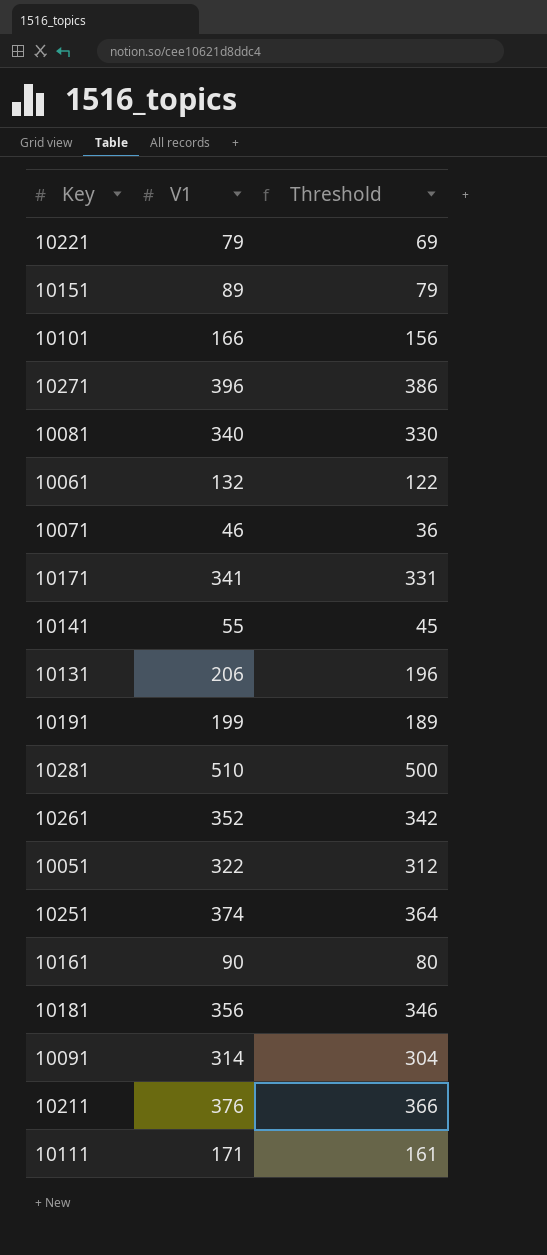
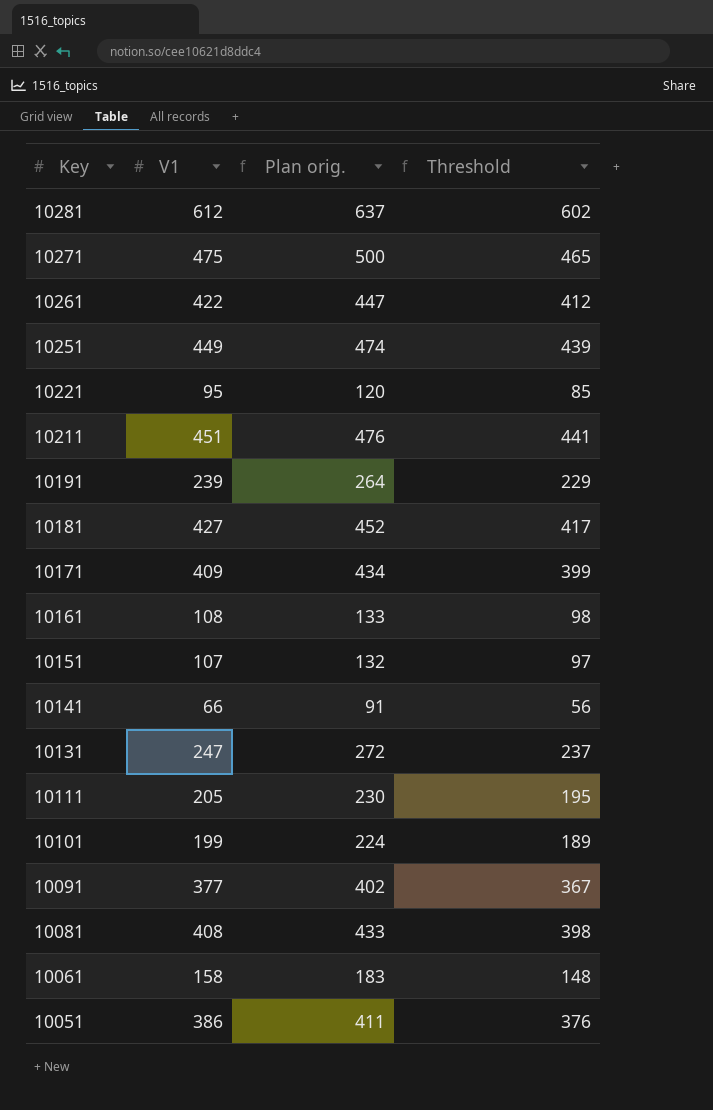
row order: none -> Key descending
column Plan orig. | formula: none -> [V1] + 25
row 10071: 46 | 36 -> none
10281 | V1: 510 -> 612
10281 | Threshold: 500 -> 602
10271 | V1: 396 -> 475
10271 | Threshold: 386 -> 465
10261 | V1: 352 -> 422
10261 | Threshold: 342 -> 412
10251 | V1: 374 -> 449
10251 | Threshold: 364 -> 439
10221 | V1: 79 -> 95
10221 | Threshold: 69 -> 85
10211 | V1: 376 -> 451
10211 | Threshold: 366 -> 441
10191 | V1: 199 -> 239
10191 | Threshold: 189 -> 229
10181 | V1: 356 -> 427
10181 | Threshold: 346 -> 417
10171 | V1: 341 -> 409
10171 | Threshold: 331 -> 399
10161 | V1: 90 -> 108
10161 | Threshold: 80 -> 98
10151 | V1: 89 -> 107
10151 | Threshold: 79 -> 97
10141 | V1: 55 -> 66
10141 | Threshold: 45 -> 56
10131 | V1: 206 -> 247
10131 | Threshold: 196 -> 237
10111 | V1: 171 -> 205
10111 | Threshold: 161 -> 195
10101 | V1: 166 -> 199
10101 | Threshold: 156 -> 189
10091 | V1: 314 -> 377
10091 | Threshold: 304 -> 367
10081 | V1: 340 -> 408
10081 | Threshold: 330 -> 398
10061 | V1: 132 -> 158
10061 | Threshold: 122 -> 148
10051 | V1: 322 -> 386
10051 | Threshold: 312 -> 376

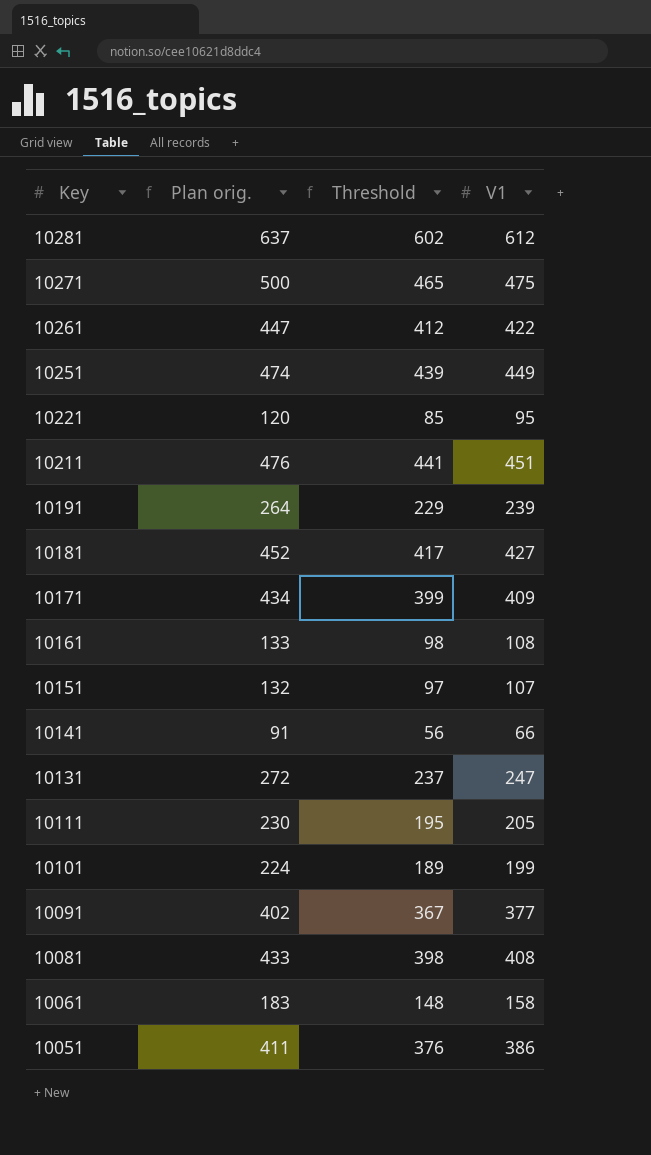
column V1 | position: 2 -> 4

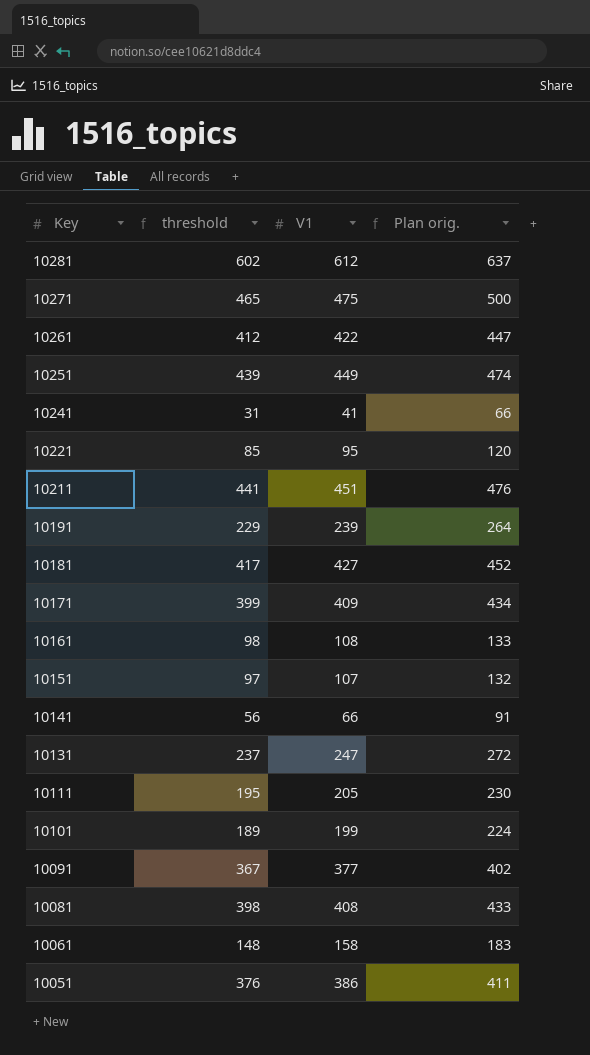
column name: Threshold -> threshold
column Plan orig. | position: 2 -> 4
row 10241: none -> 31 | 41 | 66

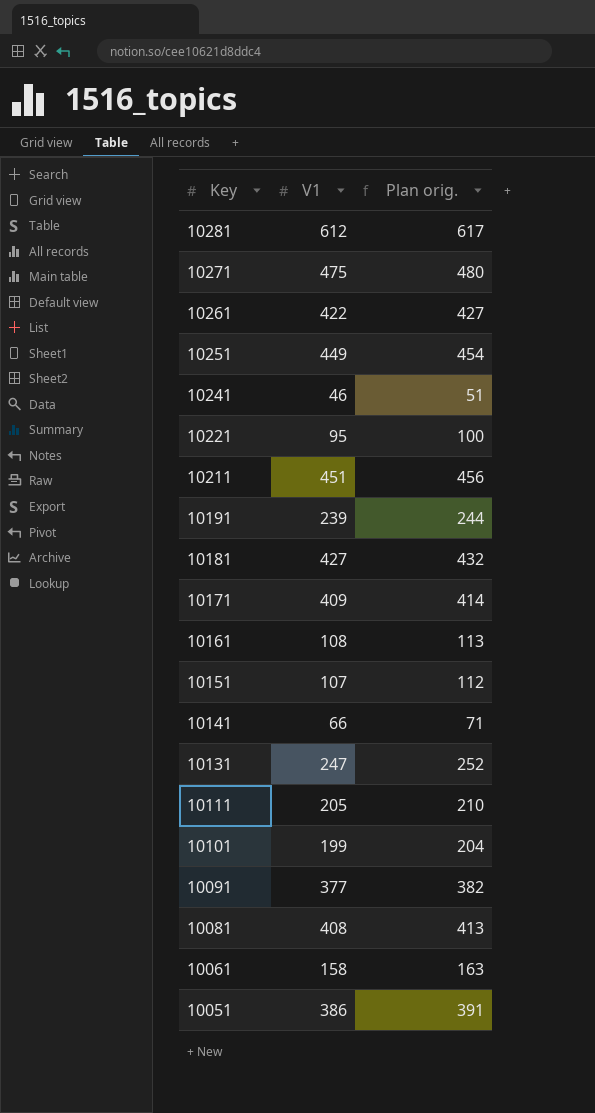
column threshold | formula: [V1] - 10 -> none
column Plan orig. | formula: [V1] + 25 -> [V1] + 5
10241 | V1: 41 -> 46

